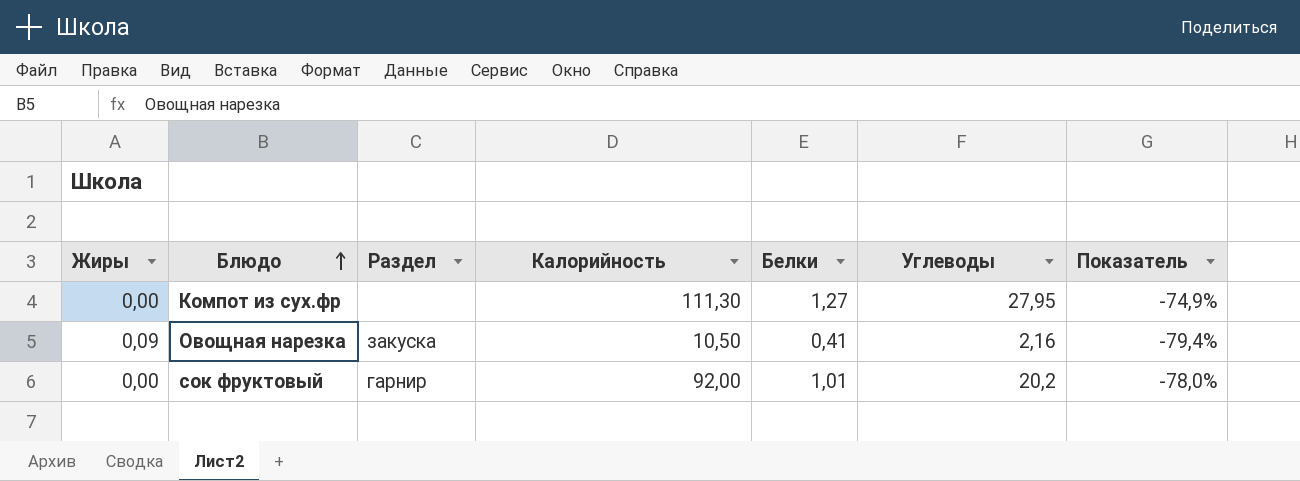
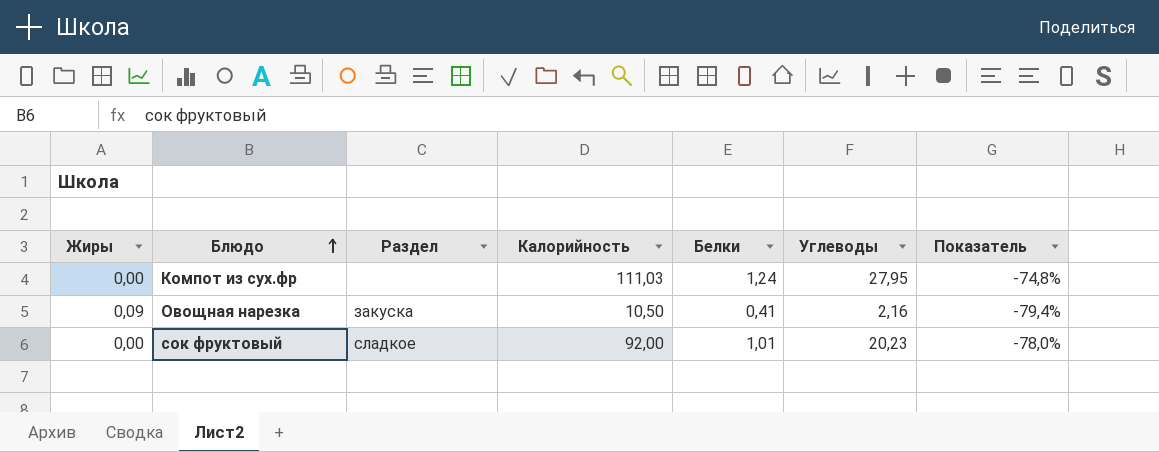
Компот из сух.фр | Калорийность: 111,30 -> 111,03
Компот из сух.фр | Белки: 1,27 -> 1,24
Компот из сух.фр | Показатель: -74,9% -> -74,8%
сок фруктовый | Раздел: гарнир -> сладкое
сок фруктовый | Углеводы: 20,2 -> 20,23

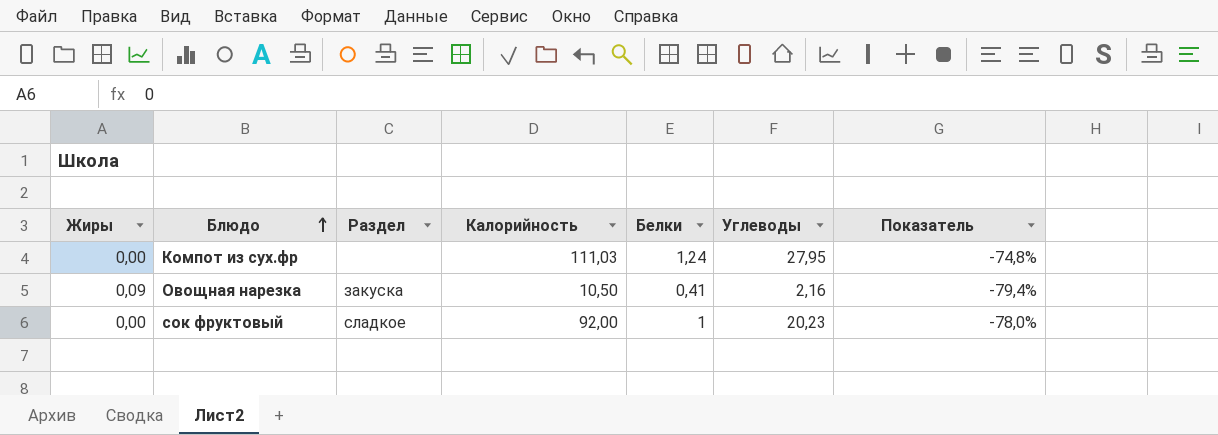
сок фруктовый | Белки: 1,01 -> 1

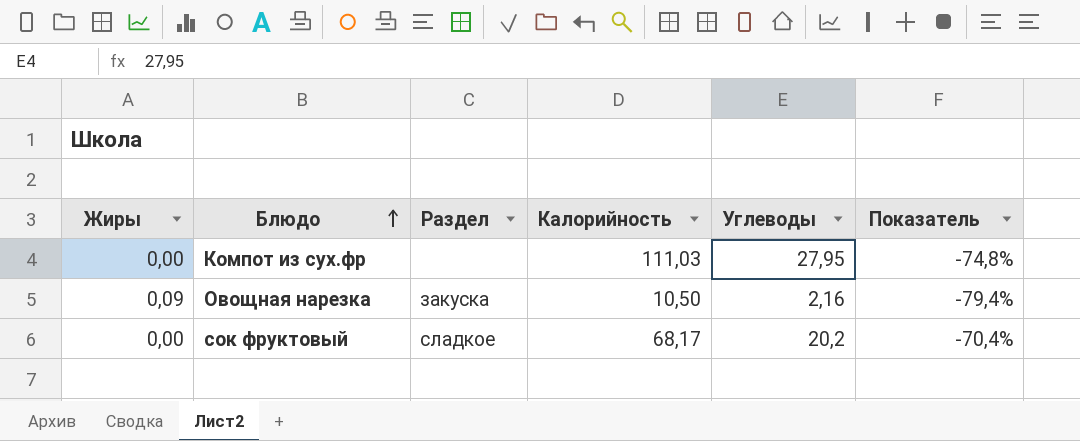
column Белки | position: 5 -> none
сок фруктовый | Калорийность: 92,00 -> 68,17
сок фруктовый | Углеводы: 20,23 -> 20,2
сок фруктовый | Показатель: -78,0% -> -70,4%

